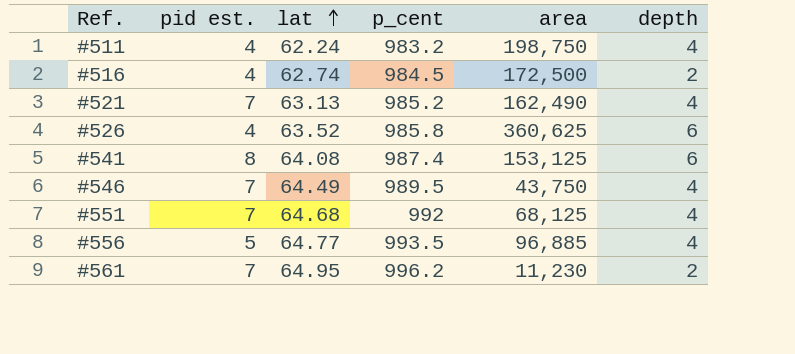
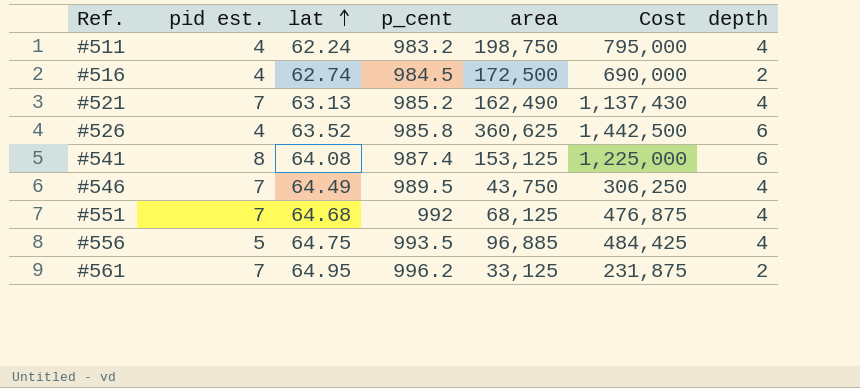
column Cost | formula: none -> [pid est.] * [area]
#556 | lat: 64.77 -> 64.75
#561 | area: 11,230 -> 33,125

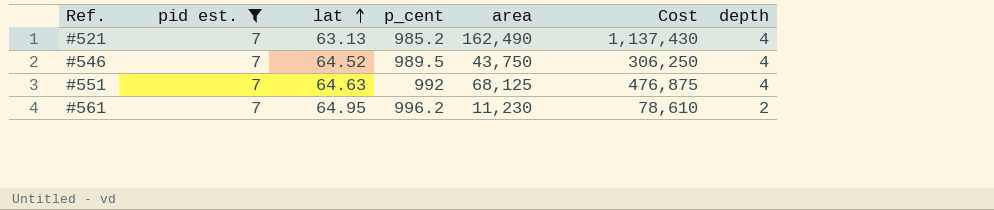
filter: none -> pid est. = 7
#546 | lat: 64.49 -> 64.52
#551 | lat: 64.68 -> 64.63
#561 | area: 33,125 -> 11,230
#561 | Cost: 231,875 -> 78,610

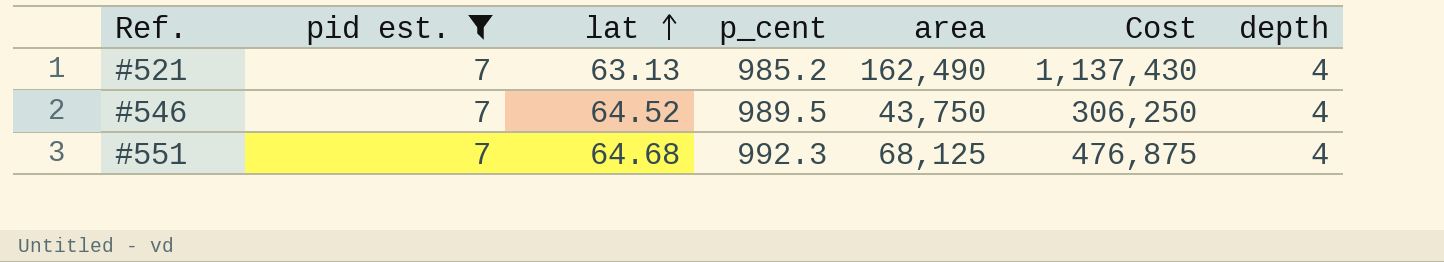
row #561: 7 | 64.95 | 996.2 | 11,230 | 78,610 | 2 -> none
#551 | lat: 64.63 -> 64.68
#551 | p_cent: 992 -> 992.3

